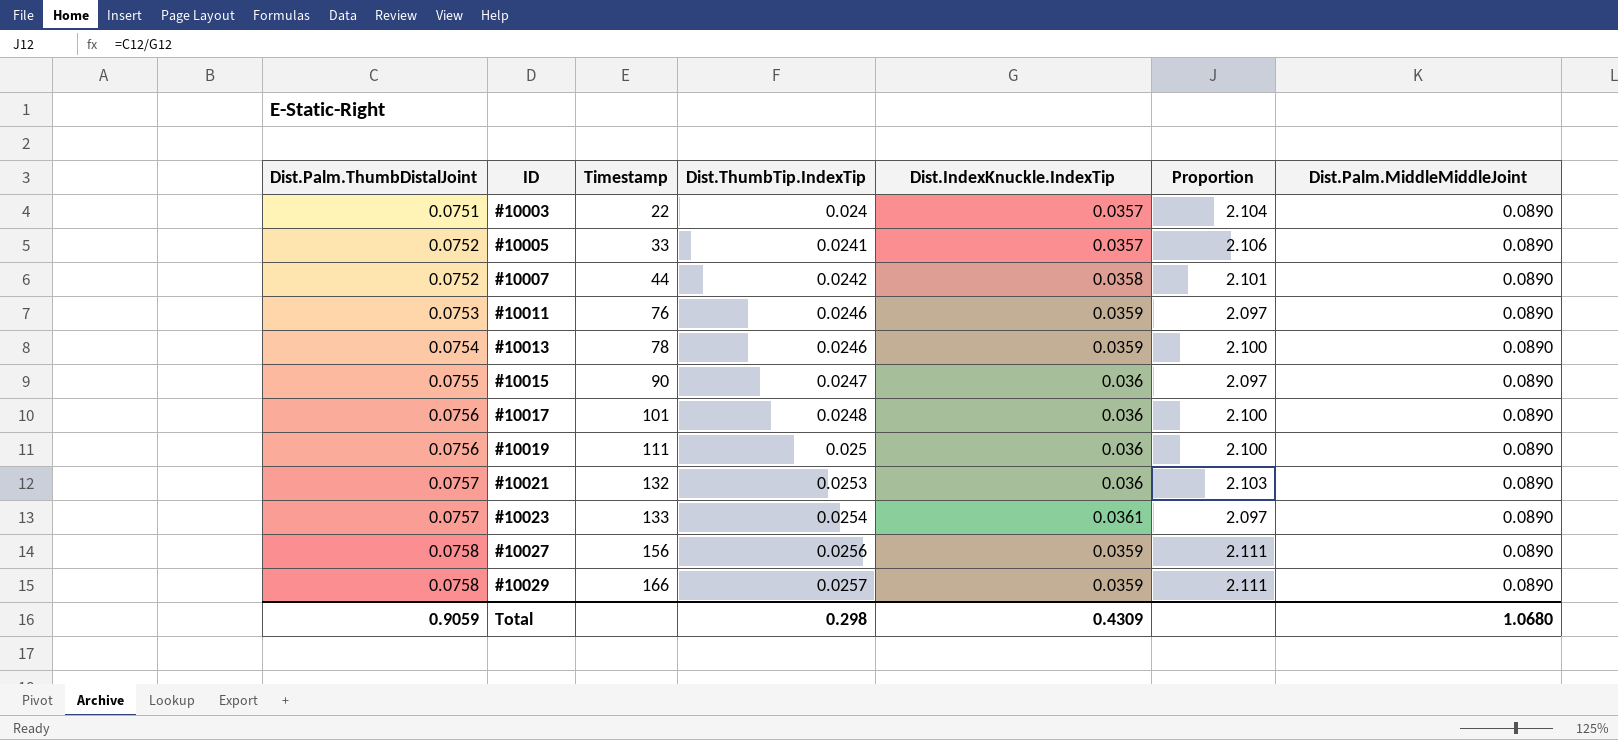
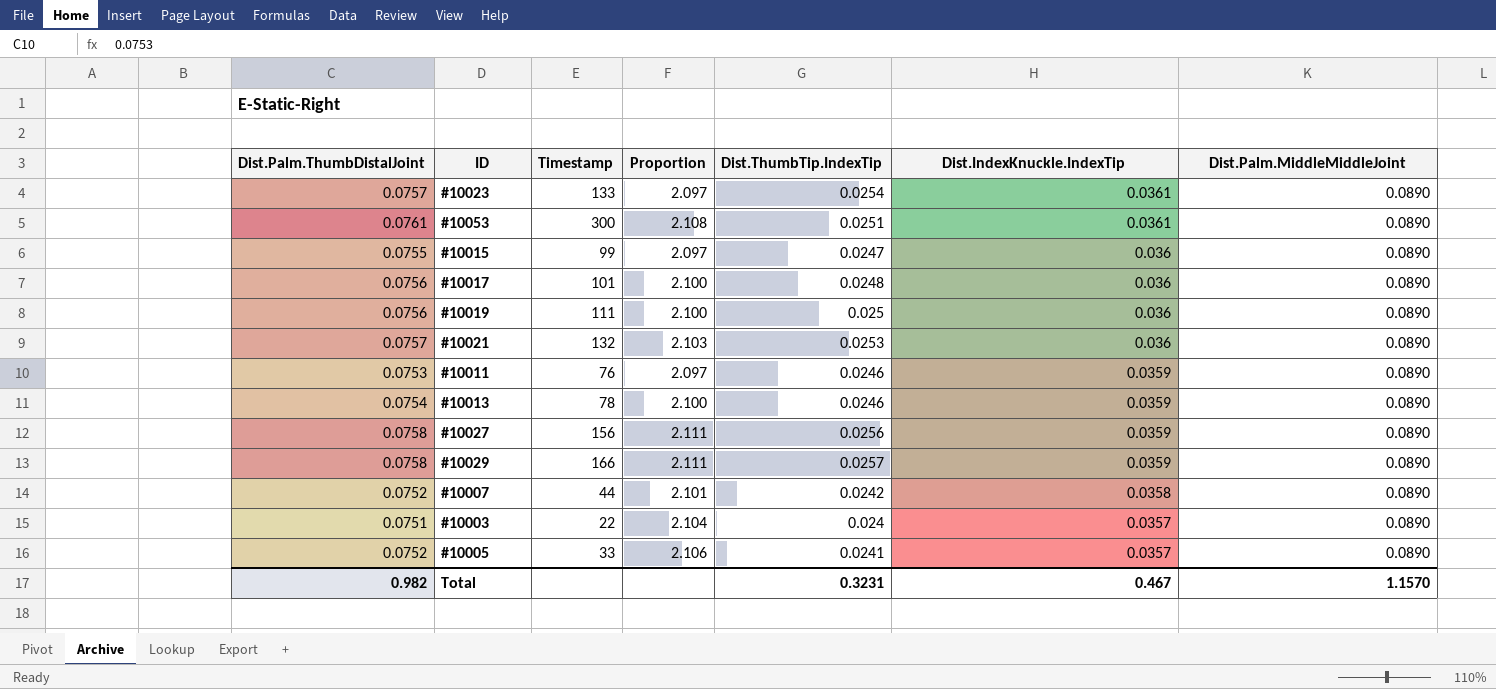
row order: Dist.Palm.ThumbDistalJoint ascending -> Dist.IndexKnuckle.IndexTip descending
column Proportion | position: 6 -> 4
row #10053: none -> 0.0761 | 300 | 2.108 | 0.0251 | 0.0361 | 0.0890
#10015 | Timestamp: 90 -> 99
Total | Dist.Palm.ThumbDistalJoint: 0.9059 -> 0.982
Total | Dist.ThumbTip.IndexTip: 0.298 -> 0.3231
Total | Dist.IndexKnuckle.IndexTip: 0.4309 -> 0.467
Total | Dist.Palm.MiddleMiddleJoint: 1.0680 -> 1.1570

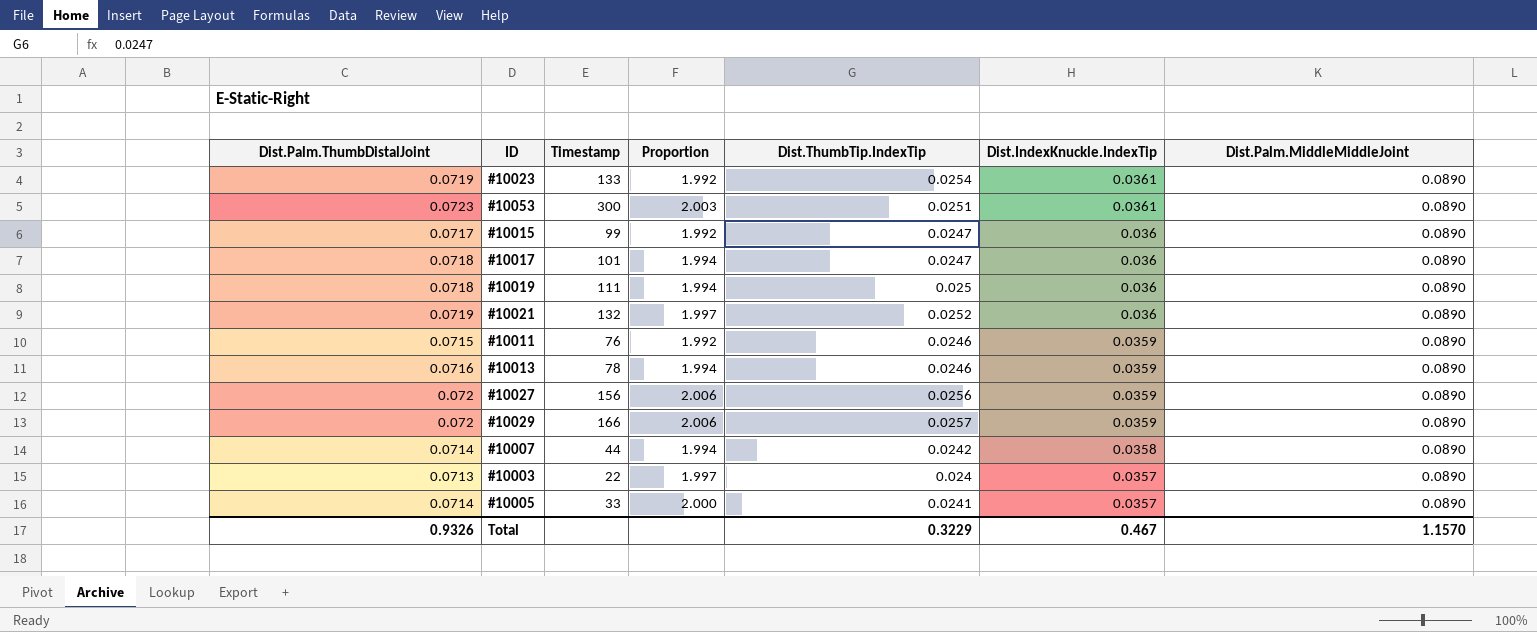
#10023 | Dist.Palm.ThumbDistalJoint: 0.0757 -> 0.0719
#10023 | Proportion: 2.097 -> 1.992
#10053 | Dist.Palm.ThumbDistalJoint: 0.0761 -> 0.0723
#10053 | Proportion: 2.108 -> 2.003
#10015 | Dist.Palm.ThumbDistalJoint: 0.0755 -> 0.0717
#10015 | Proportion: 2.097 -> 1.992
#10017 | Dist.Palm.ThumbDistalJoint: 0.0756 -> 0.0718
#10017 | Proportion: 2.100 -> 1.994
#10017 | Dist.ThumbTip.IndexTip: 0.0248 -> 0.0247
#10019 | Dist.Palm.ThumbDistalJoint: 0.0756 -> 0.0718
#10019 | Proportion: 2.100 -> 1.994
#10021 | Dist.Palm.ThumbDistalJoint: 0.0757 -> 0.0719
#10021 | Proportion: 2.103 -> 1.997
#10021 | Dist.ThumbTip.IndexTip: 0.0253 -> 0.0252
#10011 | Dist.Palm.ThumbDistalJoint: 0.0753 -> 0.0715
#10011 | Proportion: 2.097 -> 1.992
#10013 | Dist.Palm.ThumbDistalJoint: 0.0754 -> 0.0716
#10013 | Proportion: 2.100 -> 1.994
#10027 | Dist.Palm.ThumbDistalJoint: 0.0758 -> 0.072
#10027 | Proportion: 2.111 -> 2.006
#10029 | Dist.Palm.ThumbDistalJoint: 0.0758 -> 0.072
#10029 | Proportion: 2.111 -> 2.006
#10007 | Dist.Palm.ThumbDistalJoint: 0.0752 -> 0.0714
#10007 | Proportion: 2.101 -> 1.994
#10003 | Dist.Palm.ThumbDistalJoint: 0.0751 -> 0.0713
#10003 | Proportion: 2.104 -> 1.997
#10005 | Dist.Palm.ThumbDistalJoint: 0.0752 -> 0.0714
#10005 | Proportion: 2.106 -> 2.000
Total | Dist.Palm.ThumbDistalJoint: 0.982 -> 0.9326
Total | Dist.ThumbTip.IndexTip: 0.3231 -> 0.3229

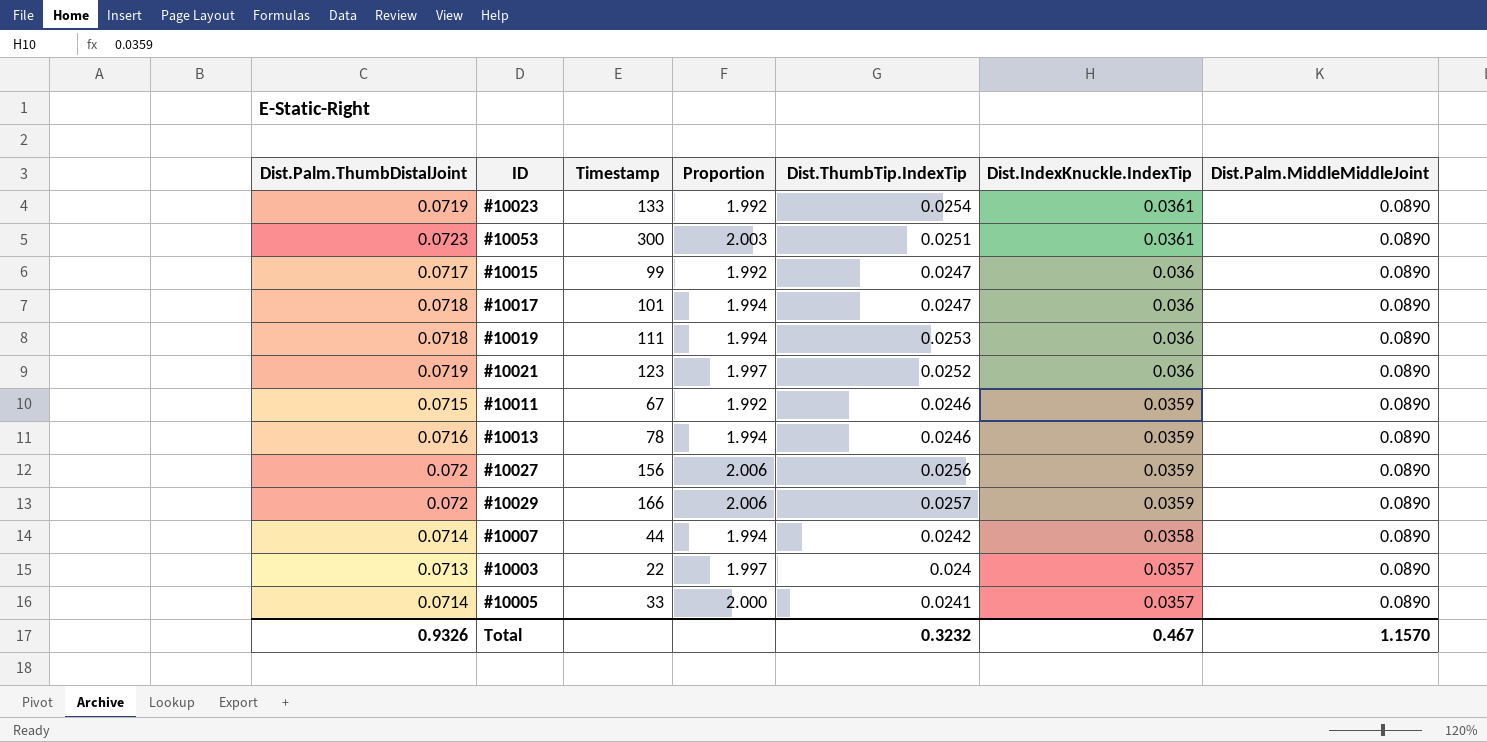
#10019 | Dist.ThumbTip.IndexTip: 0.025 -> 0.0253
#10021 | Timestamp: 132 -> 123
#10011 | Timestamp: 76 -> 67
Total | Dist.ThumbTip.IndexTip: 0.3229 -> 0.3232

